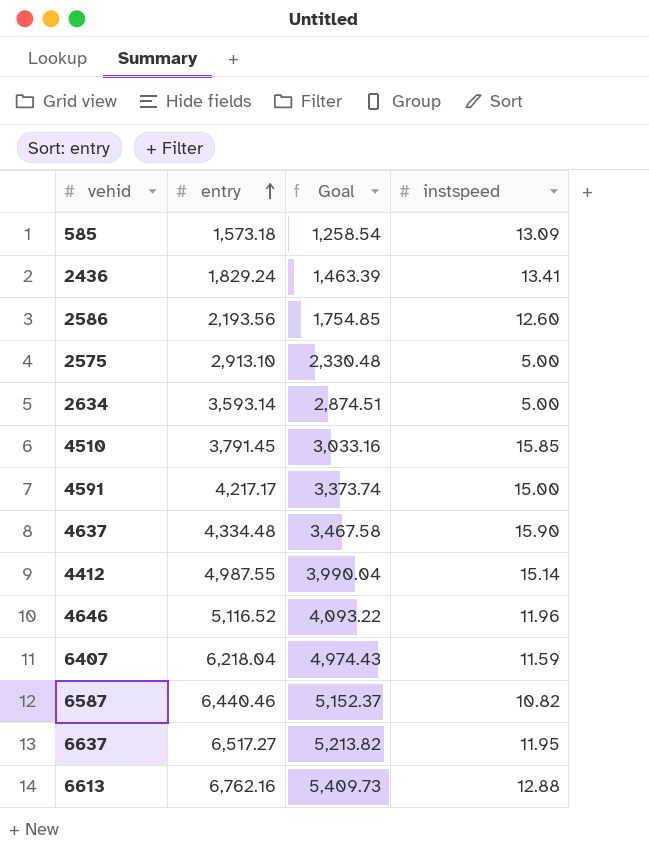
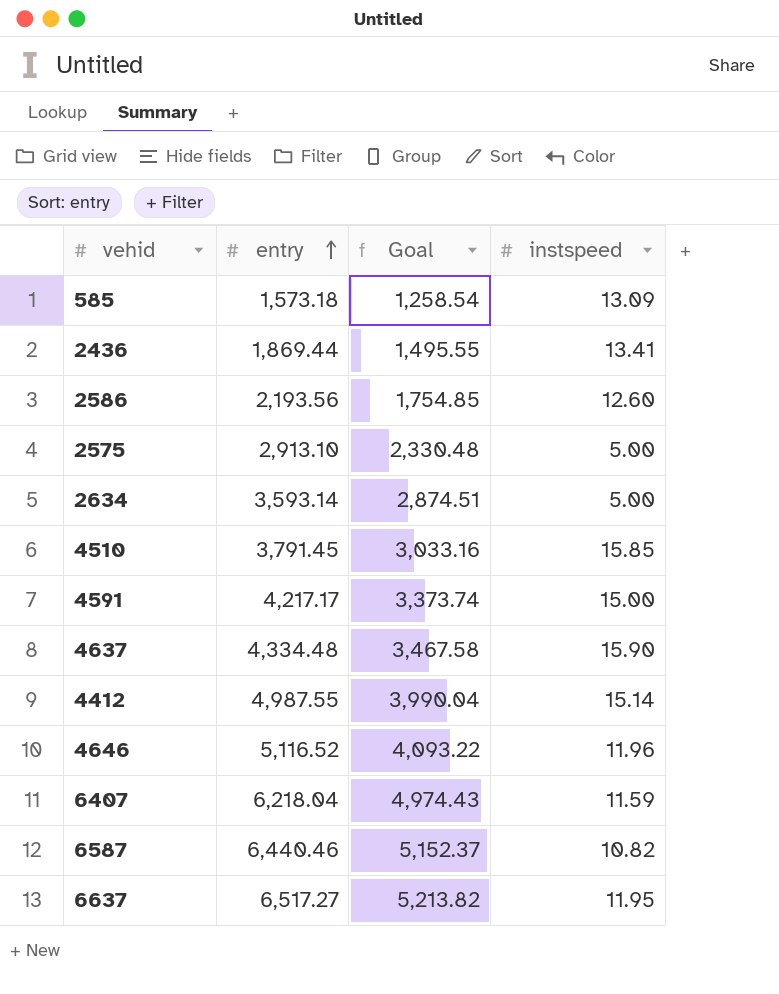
row 6613: 6,762.16 | 5,409.73 | 12.88 -> none
2436 | entry: 1,829.24 -> 1,869.44
2436 | Goal: 1,463.39 -> 1,495.55

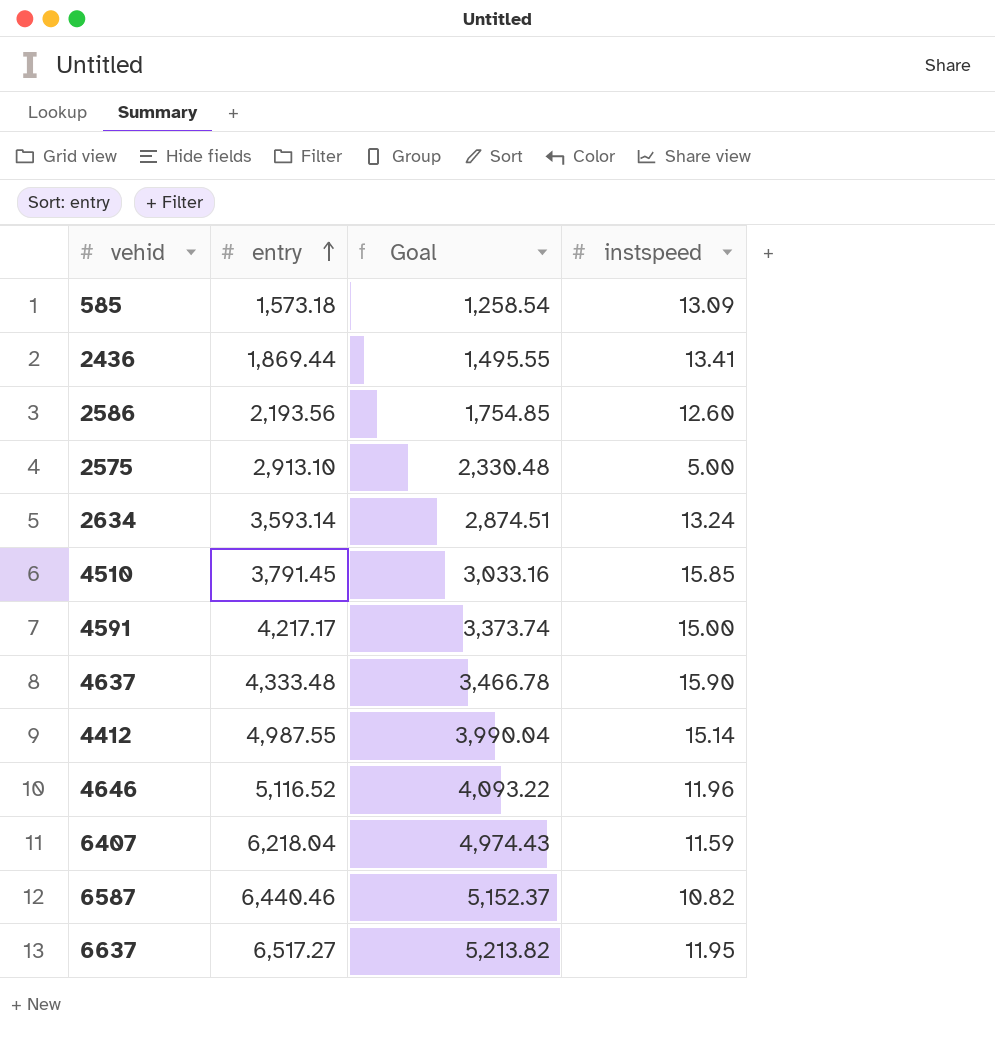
2634 | instspeed: 5.00 -> 13.24
4637 | entry: 4,334.48 -> 4,333.48
4637 | Goal: 3,467.58 -> 3,466.78

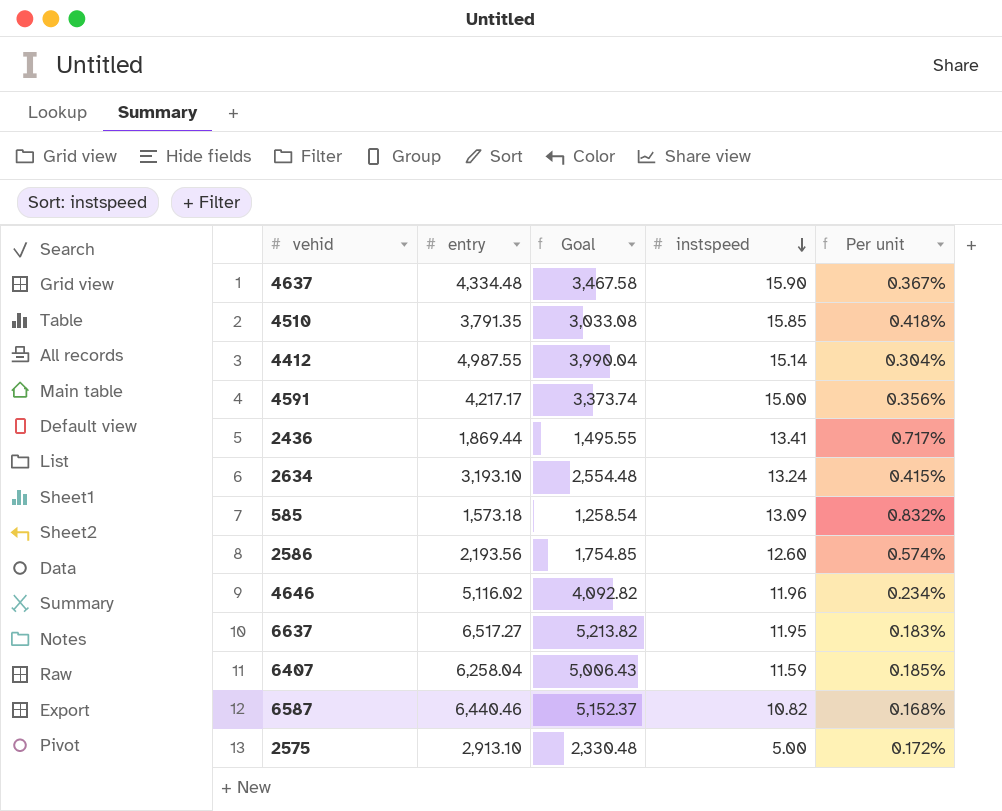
row order: entry ascending -> instspeed descending
column Per unit | formula: none -> [instspeed] / [entry]
4637 | entry: 4,333.48 -> 4,334.48
4637 | Goal: 3,466.78 -> 3,467.58
4510 | entry: 3,791.45 -> 3,791.35
4510 | Goal: 3,033.16 -> 3,033.08
2634 | entry: 3,593.14 -> 3,193.10
2634 | Goal: 2,874.51 -> 2,554.48
4646 | entry: 5,116.52 -> 5,116.02
4646 | Goal: 4,093.22 -> 4,092.82
6407 | entry: 6,218.04 -> 6,258.04
6407 | Goal: 4,974.43 -> 5,006.43

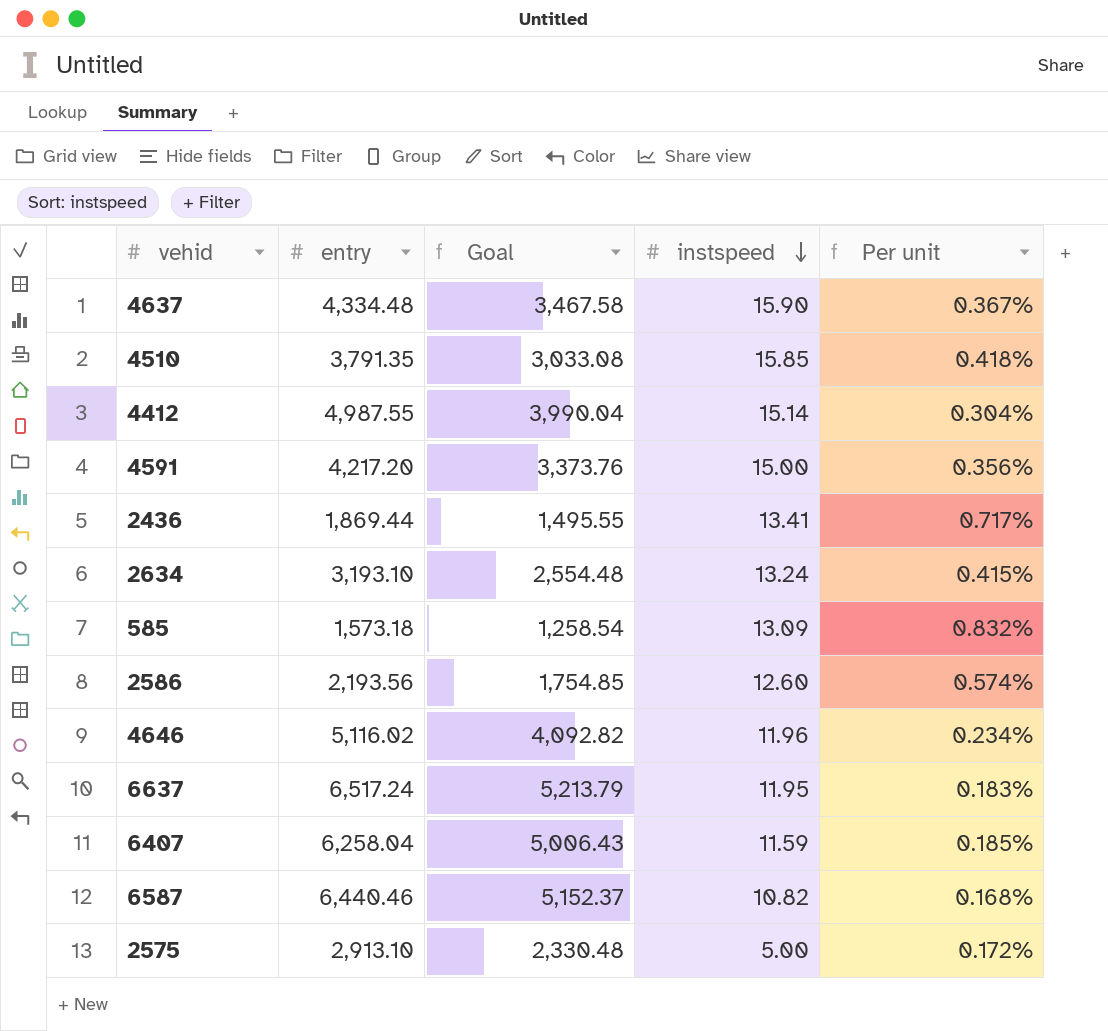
4591 | entry: 4,217.17 -> 4,217.20
4591 | Goal: 3,373.74 -> 3,373.76
6637 | entry: 6,517.27 -> 6,517.24
6637 | Goal: 5,213.82 -> 5,213.79

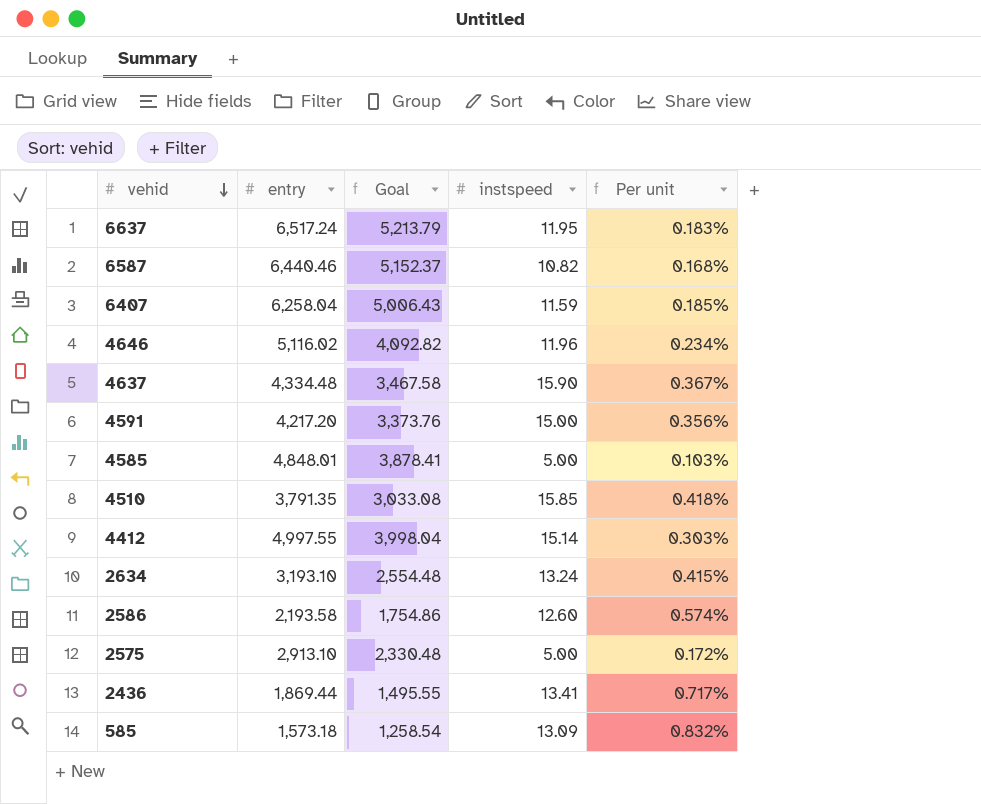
row order: instspeed descending -> vehid descending
row 4585: none -> 4,848.01 | 3,878.41 | 5.00 | 0.103%
4412 | entry: 4,987.55 -> 4,997.55
4412 | Goal: 3,990.04 -> 3,998.04
4412 | Per unit: 0.304% -> 0.303%
2586 | entry: 2,193.56 -> 2,193.58
2586 | Goal: 1,754.85 -> 1,754.86

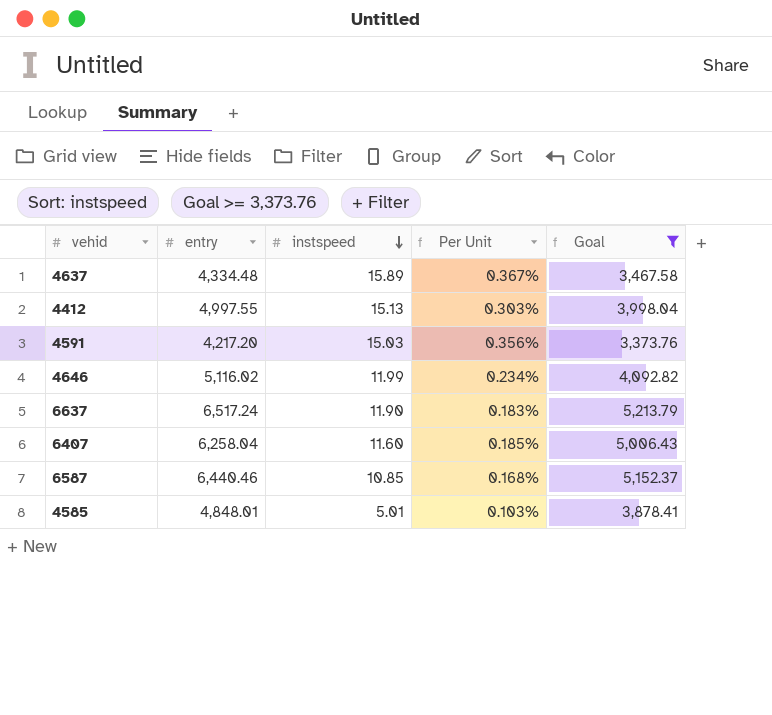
filter: none -> Goal >= 3,373.76
row order: vehid descending -> instspeed descending
column name: Per unit -> Per Unit
column Goal | position: 3 -> 5
4637 | instspeed: 15.90 -> 15.89
4412 | instspeed: 15.14 -> 15.13
4591 | instspeed: 15.00 -> 15.03
4646 | instspeed: 11.96 -> 11.99
6637 | instspeed: 11.95 -> 11.90
6407 | instspeed: 11.59 -> 11.60
6587 | instspeed: 10.82 -> 10.85
4585 | instspeed: 5.00 -> 5.01

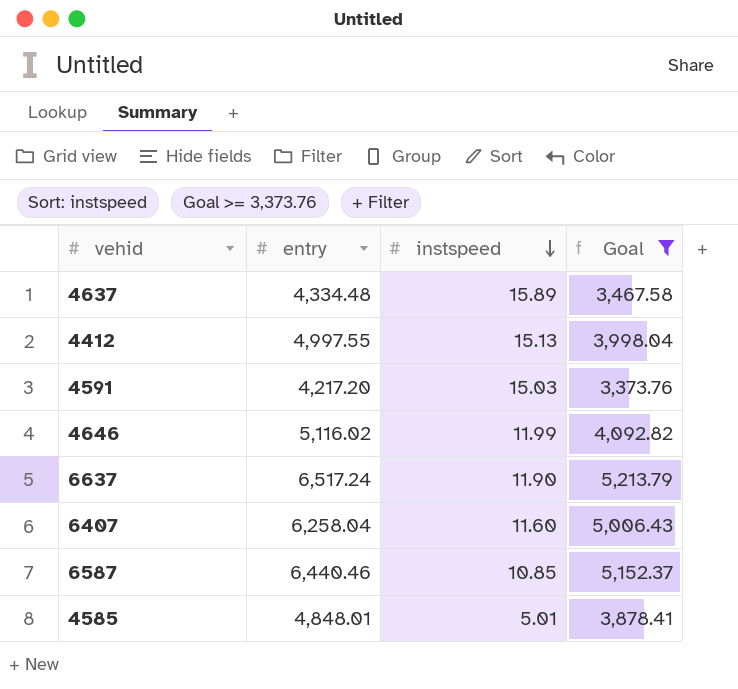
column Per Unit | formula: [instspeed] / [entry] -> none

